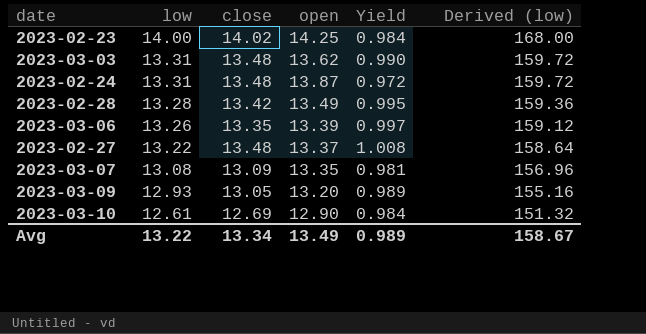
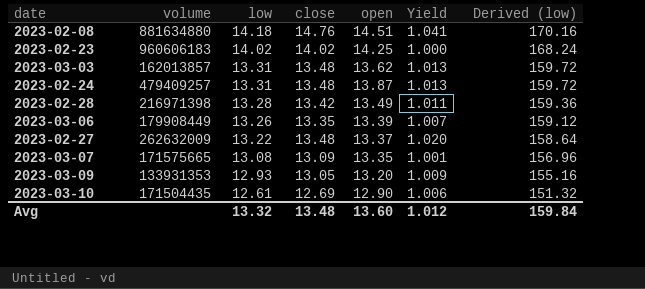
column volume | position: none -> 2
column Yield | formula: [close] / [open] -> [close] / [low]
row 2023-02-08: none -> 881634880 | 14.18 | 14.76 | 14.51 | 1.041 | 170.16
2023-02-23 | low: 14.00 -> 14.02
2023-02-23 | Derived (low): 168.00 -> 168.24
Avg | low: 13.22 -> 13.32
Avg | close: 13.34 -> 13.48
Avg | open: 13.49 -> 13.60
Avg | Yield: 0.989 -> 1.012
Avg | Derived (low): 158.67 -> 159.84

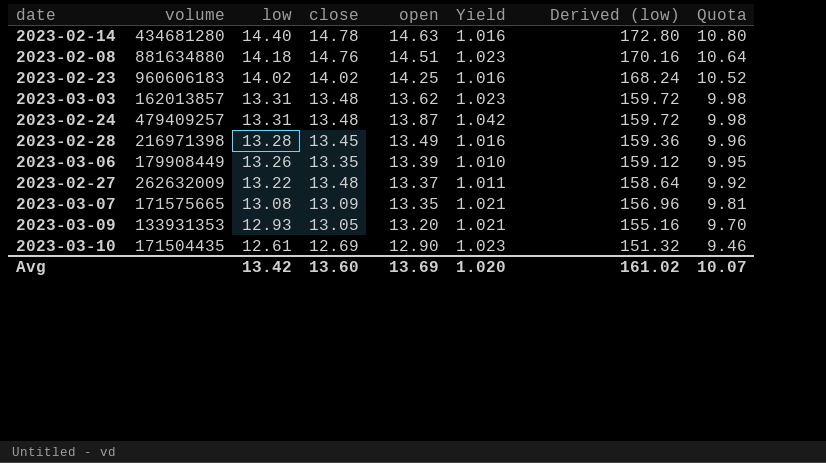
column Yield | formula: [close] / [low] -> [open] / [low]
column Quota | formula: none -> [low] * 0.75
row 2023-02-14: none -> 434681280 | 14.40 | 14.78 | 14.63 | 1.016 | 172.80 | 10.80
2023-02-28 | close: 13.42 -> 13.45
Avg | low: 13.32 -> 13.42
Avg | close: 13.48 -> 13.60
Avg | open: 13.60 -> 13.69
Avg | Yield: 1.012 -> 1.020
Avg | Derived (low): 159.84 -> 161.02

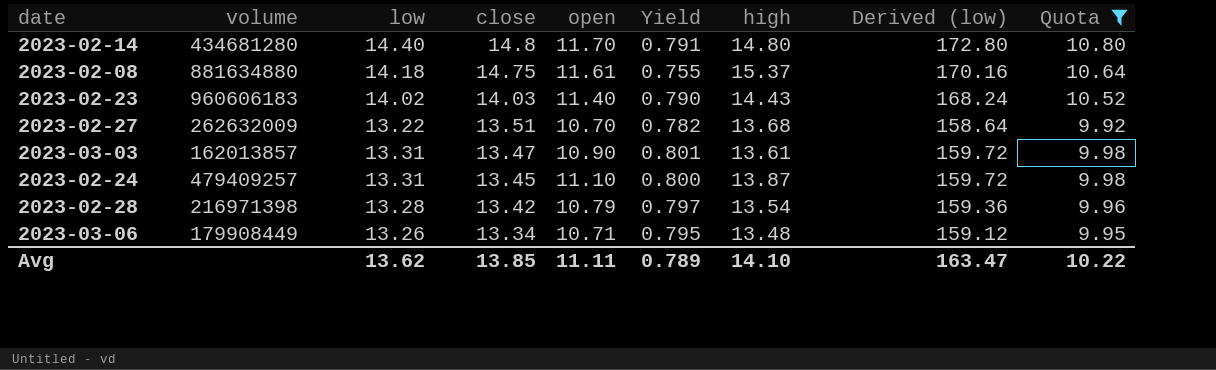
filter: none -> Quota >= 9.92
row order: low descending -> close descending
column Yield | formula: [open] / [low] -> [open] / [high]
column high | position: none -> 7
2023-02-14 | close: 14.78 -> 14.8
2023-02-14 | open: 14.63 -> 11.70
2023-02-08 | close: 14.76 -> 14.75
2023-02-08 | open: 14.51 -> 11.61
2023-02-23 | close: 14.02 -> 14.03
2023-02-23 | open: 14.25 -> 11.40
2023-02-27 | close: 13.48 -> 13.51
2023-02-27 | open: 13.37 -> 10.70
2023-03-03 | close: 13.48 -> 13.47
2023-03-03 | open: 13.62 -> 10.90
2023-02-24 | close: 13.48 -> 13.45
2023-02-24 | open: 13.87 -> 11.10
2023-02-28 | close: 13.45 -> 13.42
2023-02-28 | open: 13.49 -> 10.79
2023-03-06 | close: 13.35 -> 13.34
2023-03-06 | open: 13.39 -> 10.71
Avg | low: 13.42 -> 13.62
Avg | close: 13.60 -> 13.85
Avg | open: 13.69 -> 11.11
Avg | Yield: 1.020 -> 0.789
Avg | Derived (low): 161.02 -> 163.47
Avg | Quota: 10.07 -> 10.22

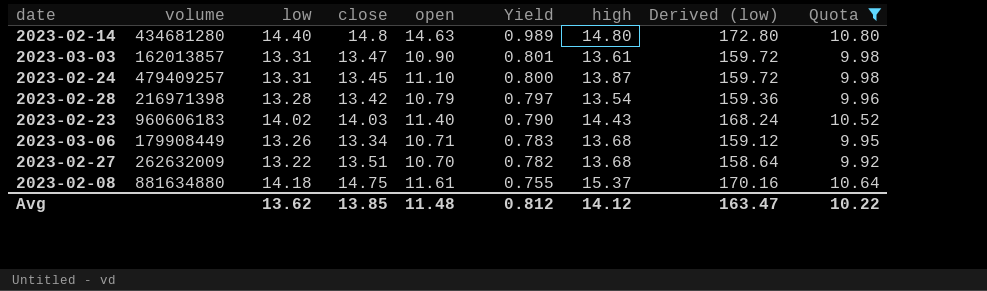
row order: close descending -> Yield descending
2023-02-14 | open: 11.70 -> 14.63
2023-02-14 | Yield: 0.791 -> 0.989
2023-03-06 | Yield: 0.795 -> 0.783
2023-03-06 | high: 13.48 -> 13.68
Avg | open: 11.11 -> 11.48
Avg | Yield: 0.789 -> 0.812
Avg | high: 14.10 -> 14.12

